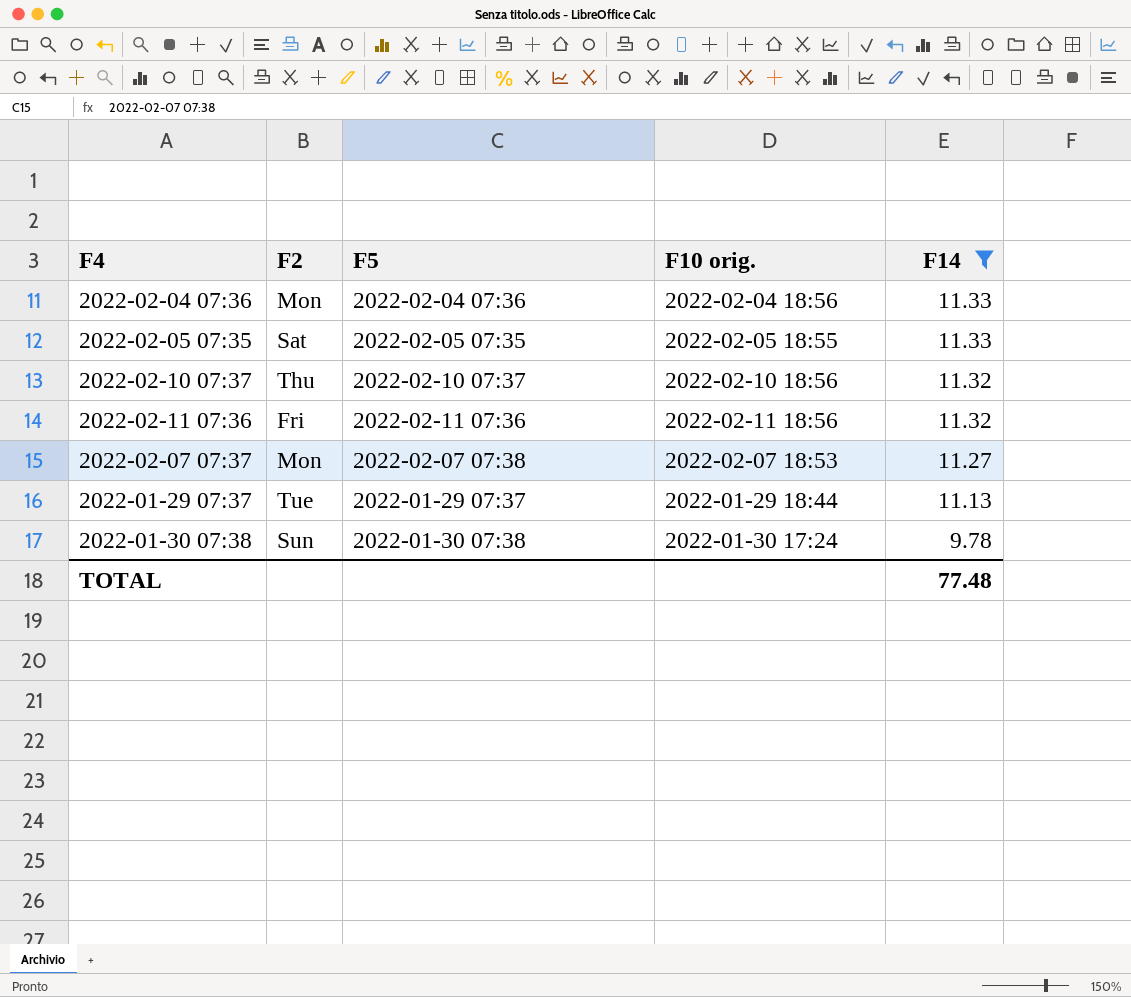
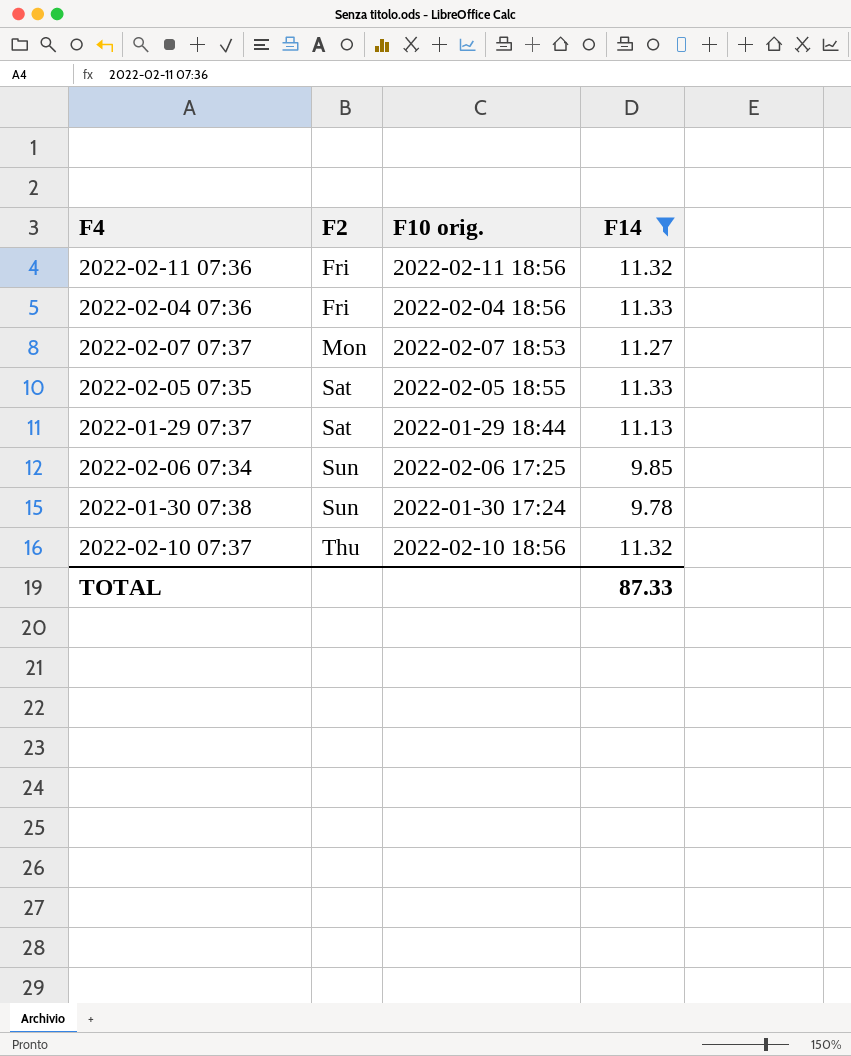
row order: F14 descending -> F2 ascending
column F5 | position: 3 -> none
2022-02-04 07:36 | F2: Mon -> Fri
2022-01-29 07:37 | F2: Tue -> Sat
row 2022-02-06 07:34: none -> Sun | 2022-02-06 17:25 | 9.85
TOTAL | F14: 77.48 -> 87.33

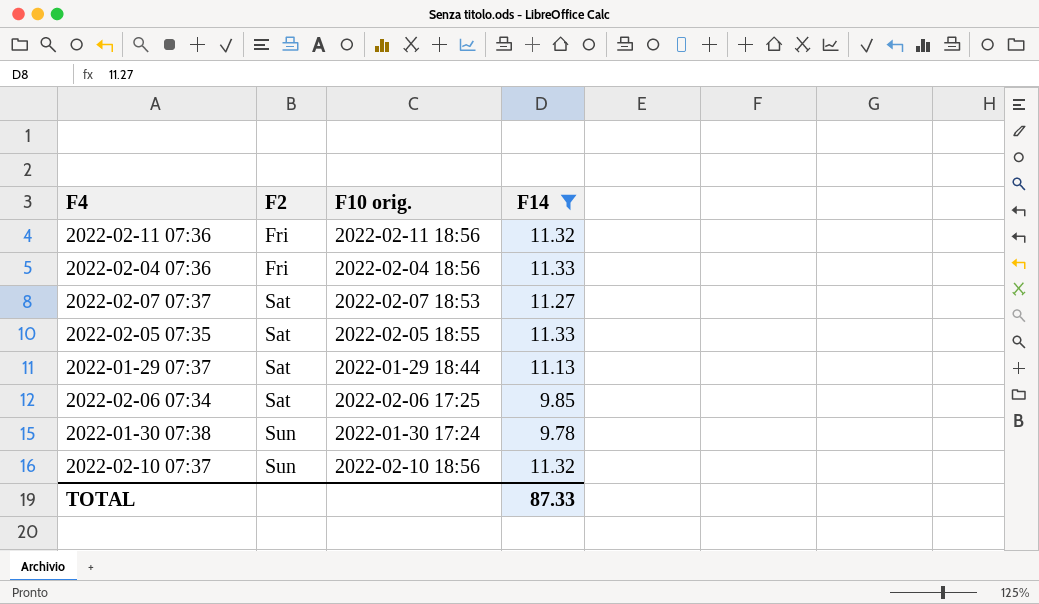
2022-02-07 07:37 | F2: Mon -> Sat
2022-02-06 07:34 | F2: Sun -> Sat
2022-02-10 07:37 | F2: Thu -> Sun

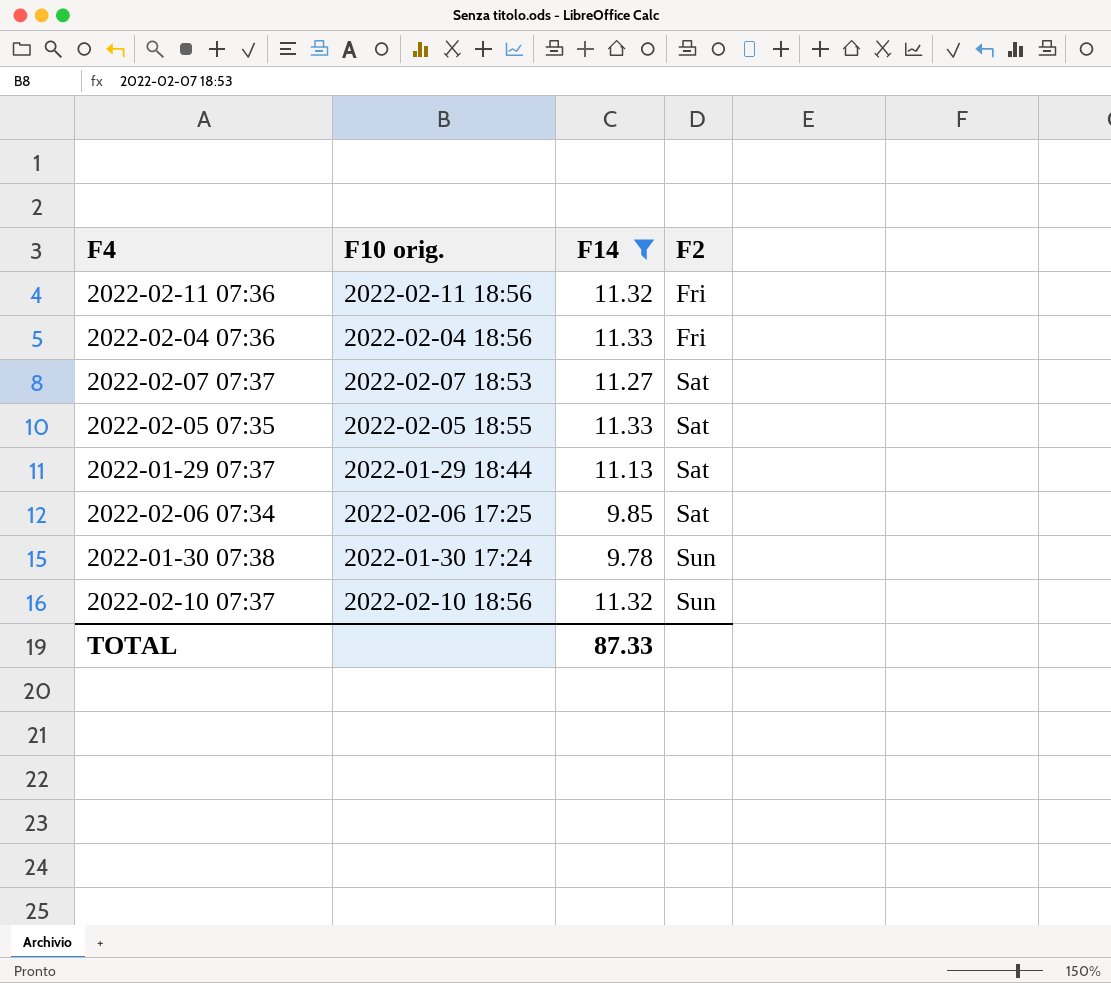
column F2 | position: 2 -> 4

